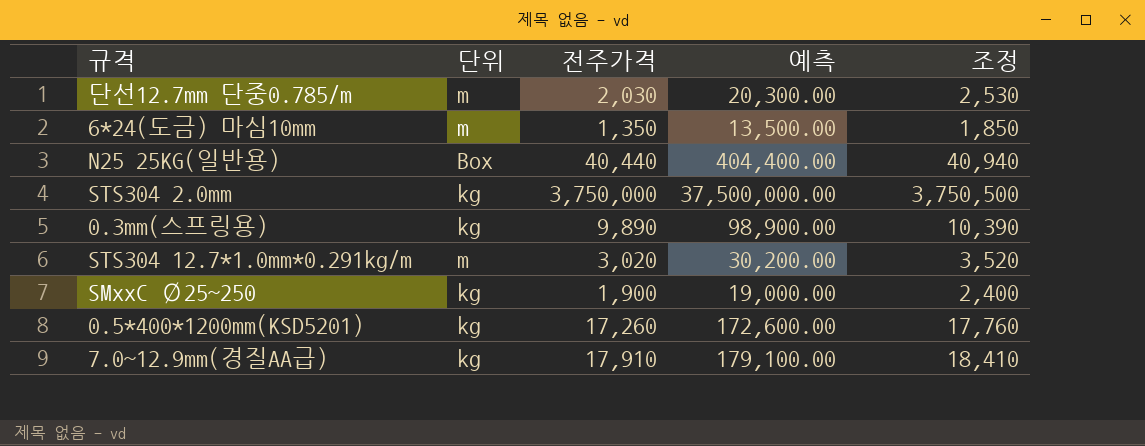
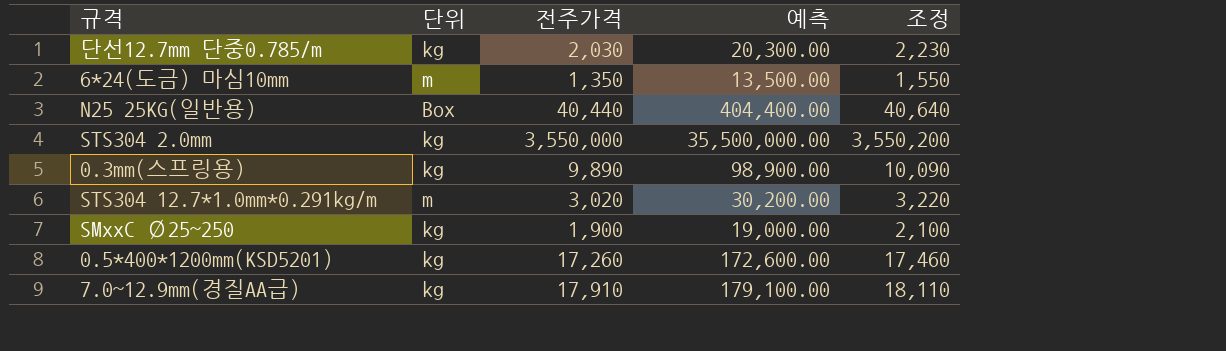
column 조정 | formula: [전주가격] + 500 -> [전주가격] + 200
단선12.7mm 단중0.785/m | 단위: m -> kg
STS304 2.0mm | 전주가격: 3,750,000 -> 3,550,000
STS304 2.0mm | 예측: 37,500,000.00 -> 35,500,000.00

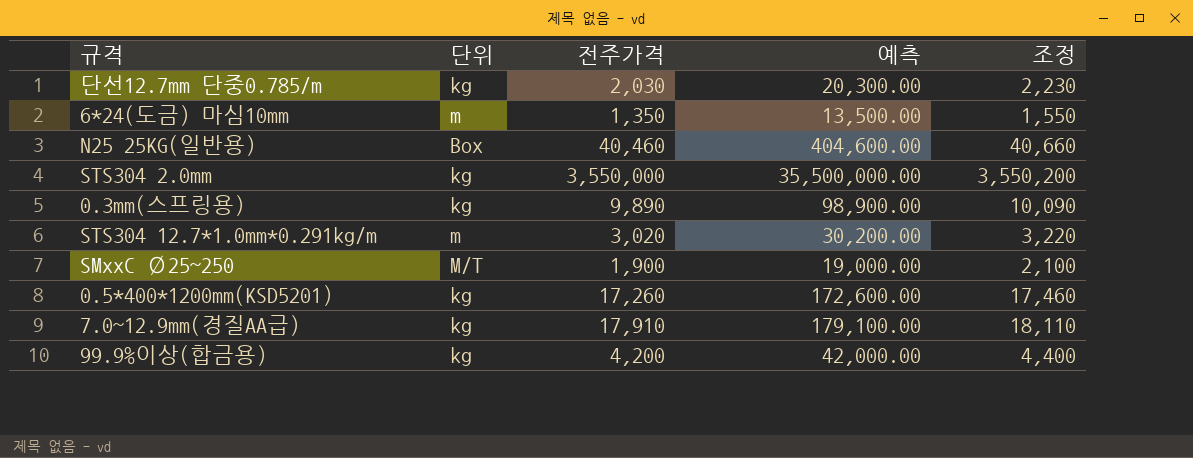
N25 25KG(일반용) | 전주가격: 40,440 -> 40,460
N25 25KG(일반용) | 예측: 404,400.00 -> 404,600.00
N25 25KG(일반용) | 조정: 40,640 -> 40,660
SMxxC Ø25~250 | 단위: kg -> M/T
row 99.9%이상(합금용): none -> kg | 4,200 | 42,000.00 | 4,400

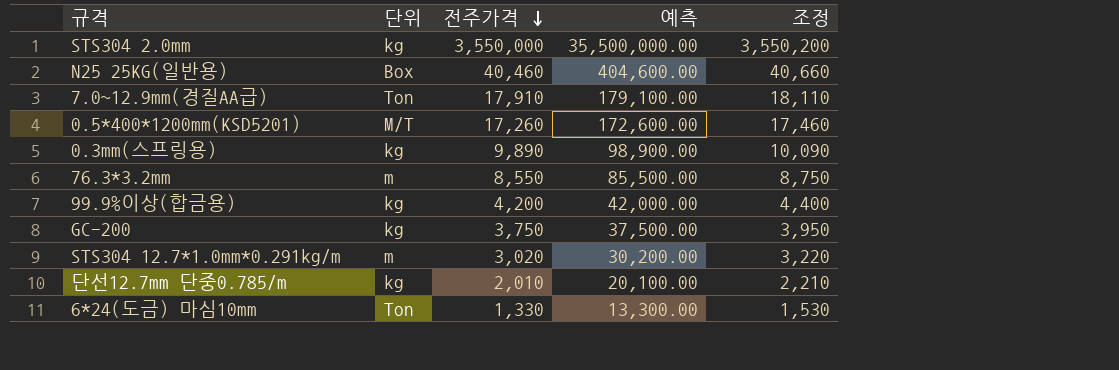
row order: none -> 전주가격 descending
row SMxxC Ø25~250: M/T | 1,900 | 19,000.00 | 2,100 -> none
7.0~12.9mm(경질AA급) | 단위: kg -> Ton
0.5*400*1200mm(KSD5201) | 단위: kg -> M/T
row 76.3*3.2mm: none -> m | 8,550 | 85,500.00 | 8,750
row GC-200: none -> kg | 3,750 | 37,500.00 | 3,950
단선12.7mm 단중0.785/m | 전주가격: 2,030 -> 2,010
단선12.7mm 단중0.785/m | 예측: 20,300.00 -> 20,100.00
단선12.7mm 단중0.785/m | 조정: 2,230 -> 2,210
6*24(도금) 마심10mm | 단위: m -> Ton
6*24(도금) 마심10mm | 전주가격: 1,350 -> 1,330
6*24(도금) 마심10mm | 예측: 13,500.00 -> 13,300.00
6*24(도금) 마심10mm | 조정: 1,550 -> 1,530

